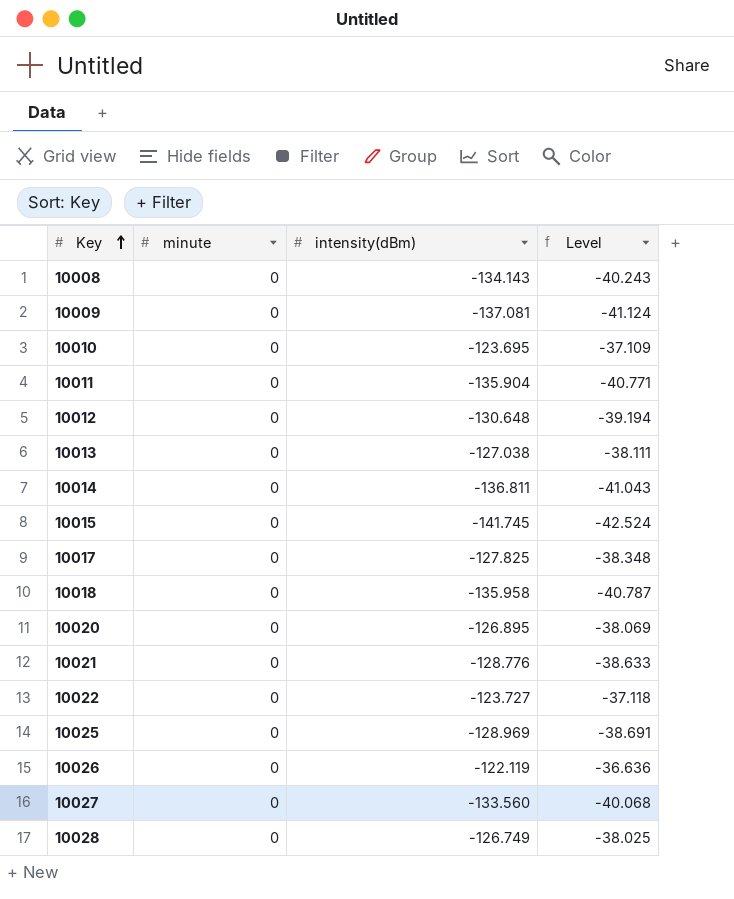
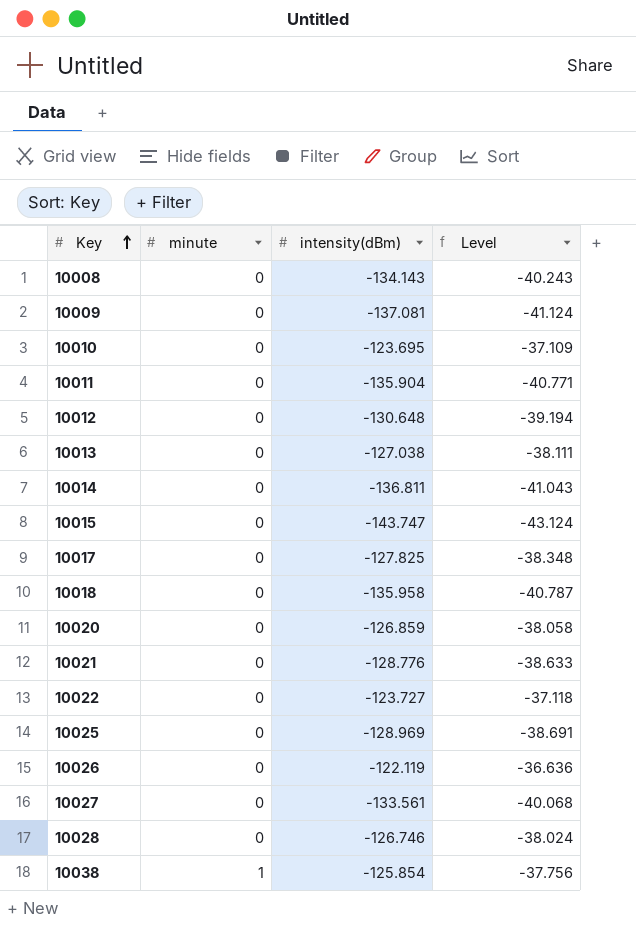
10015 | intensity(dBm): -141.745 -> -143.747
10015 | Level: -42.524 -> -43.124
10020 | intensity(dBm): -126.895 -> -126.859
10020 | Level: -38.069 -> -38.058
10027 | intensity(dBm): -133.560 -> -133.561
10028 | intensity(dBm): -126.749 -> -126.746
10028 | Level: -38.025 -> -38.024
row 10038: none -> 1 | -125.854 | -37.756

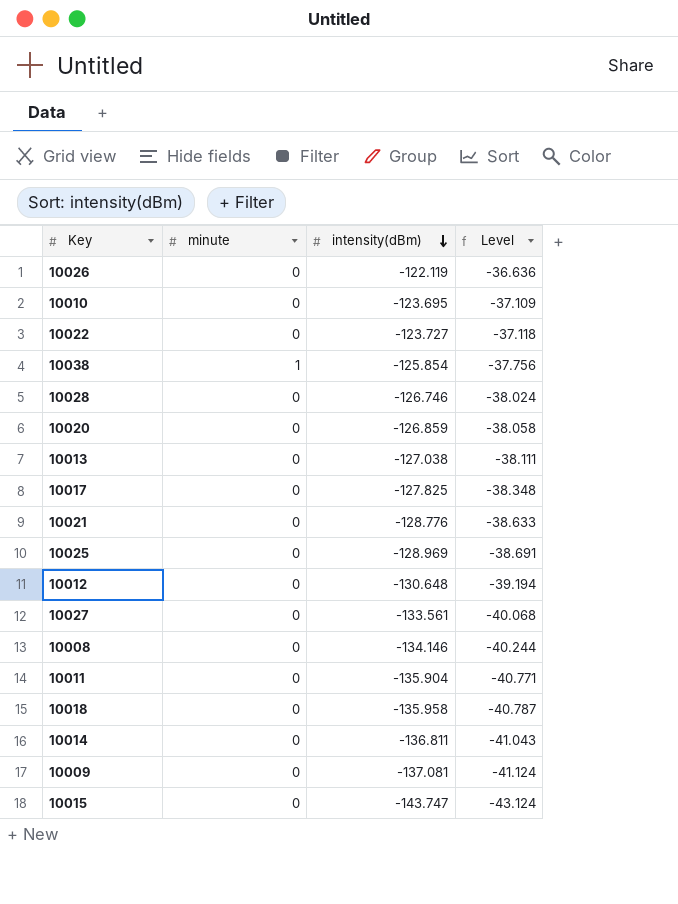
row order: Key ascending -> intensity(dBm) descending
10008 | intensity(dBm): -134.143 -> -134.146
10008 | Level: -40.243 -> -40.244

